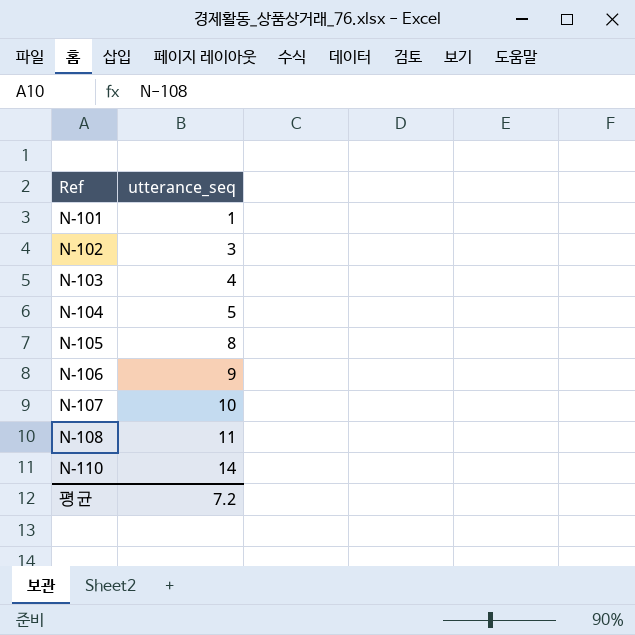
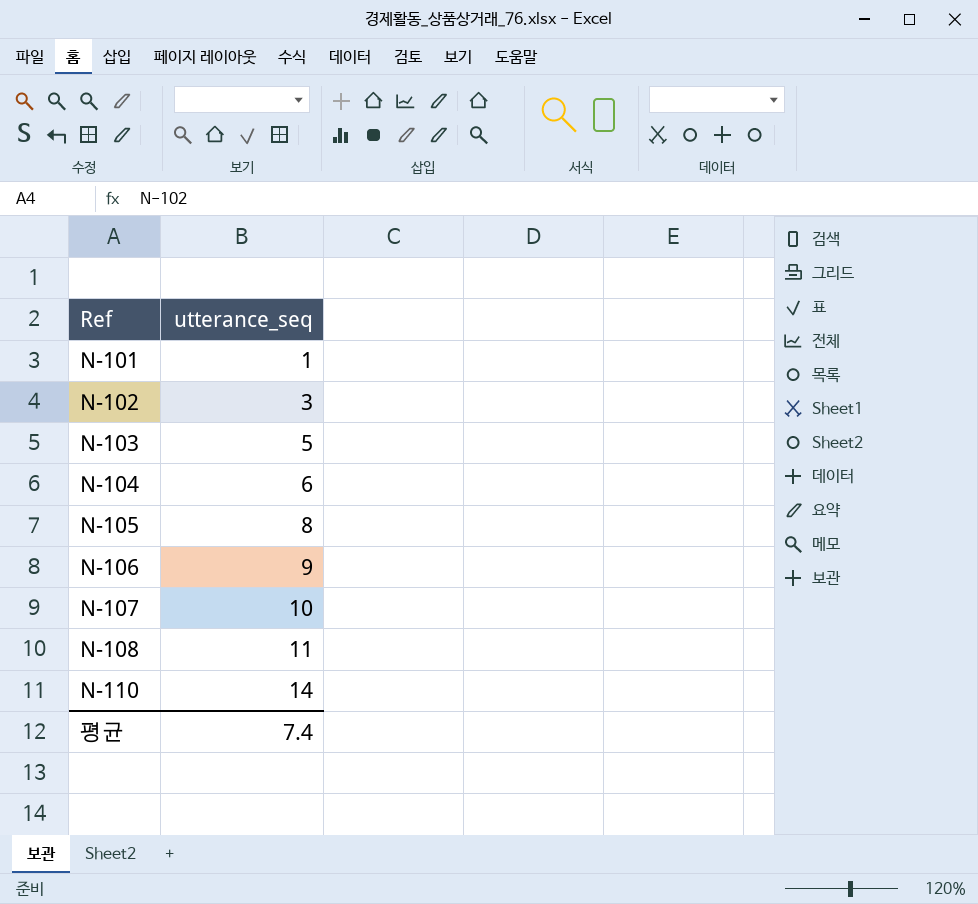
N-103 | utterance_seq: 4 -> 5
N-104 | utterance_seq: 5 -> 6
평균 | utterance_seq: 7.2 -> 7.4

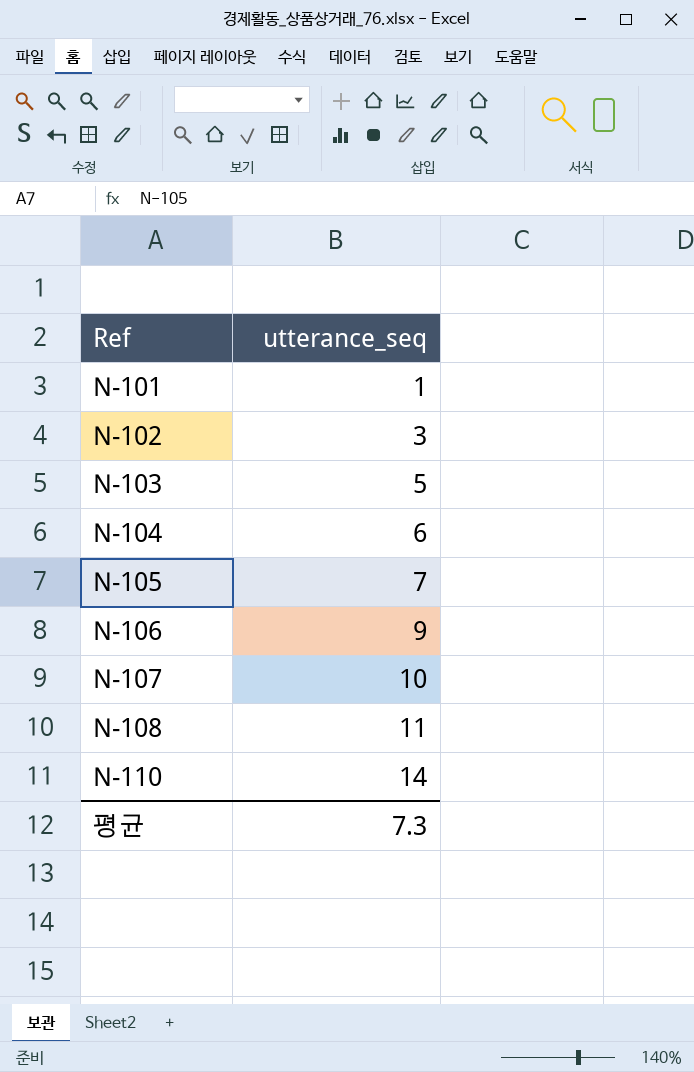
N-105 | utterance_seq: 8 -> 7
평균 | utterance_seq: 7.4 -> 7.3

